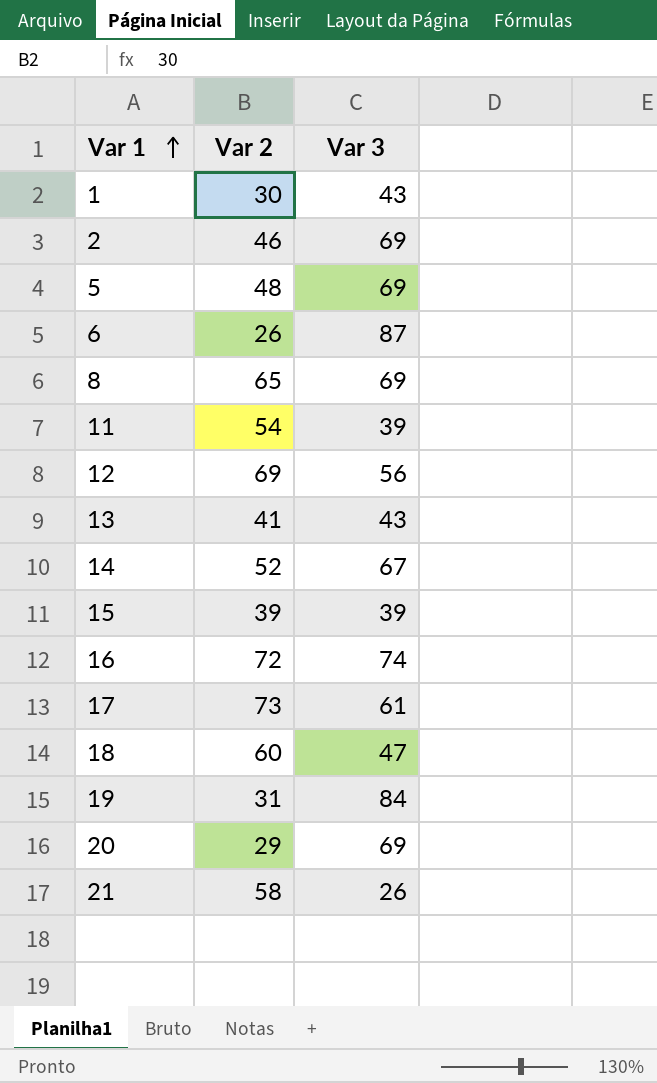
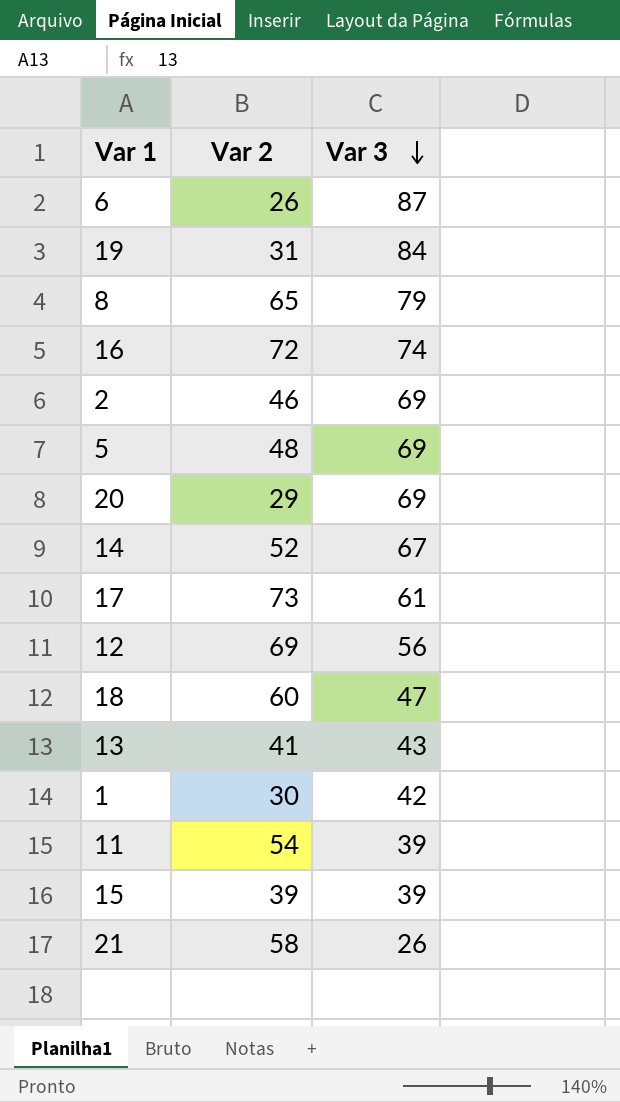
row order: Var 1 ascending -> Var 3 descending
8 | Var 3: 69 -> 79
1 | Var 3: 43 -> 42

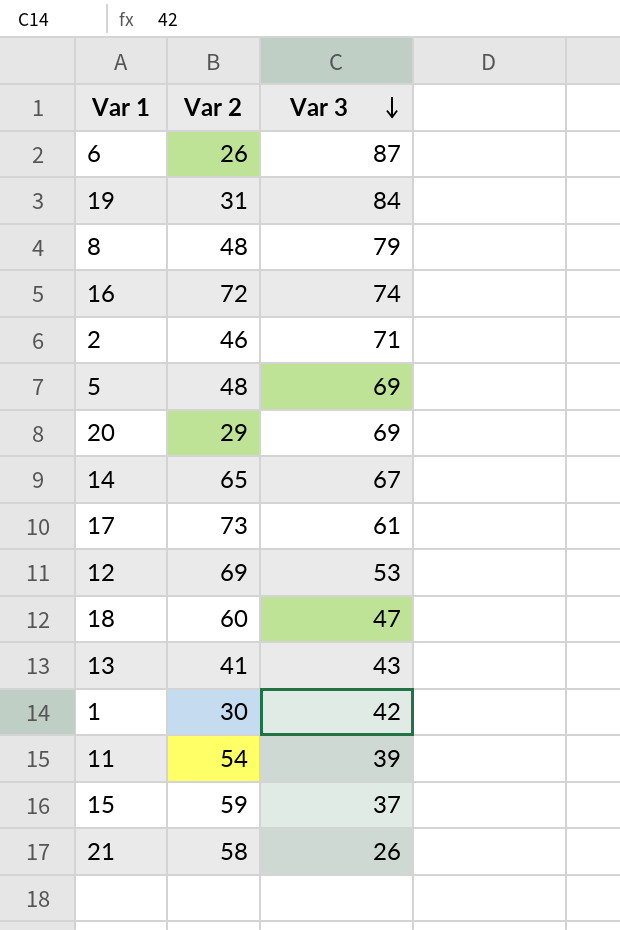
8 | Var 2: 65 -> 48
2 | Var 3: 69 -> 71
14 | Var 2: 52 -> 65
12 | Var 3: 56 -> 53
15 | Var 2: 39 -> 59
15 | Var 3: 39 -> 37

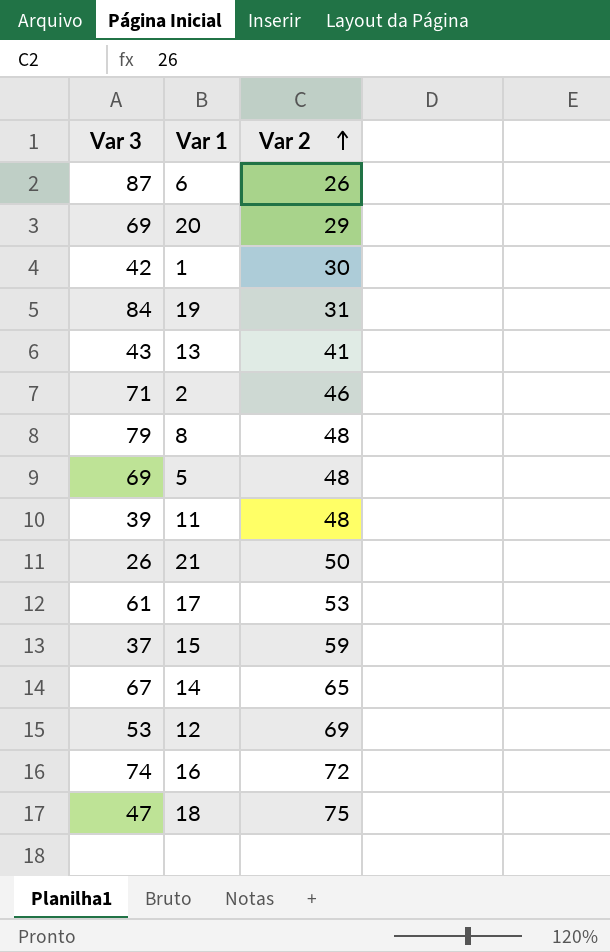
row order: Var 3 descending -> Var 2 ascending
column Var 3 | position: 3 -> 1
11 | Var 2: 54 -> 48
21 | Var 2: 58 -> 50
17 | Var 2: 73 -> 53
18 | Var 2: 60 -> 75

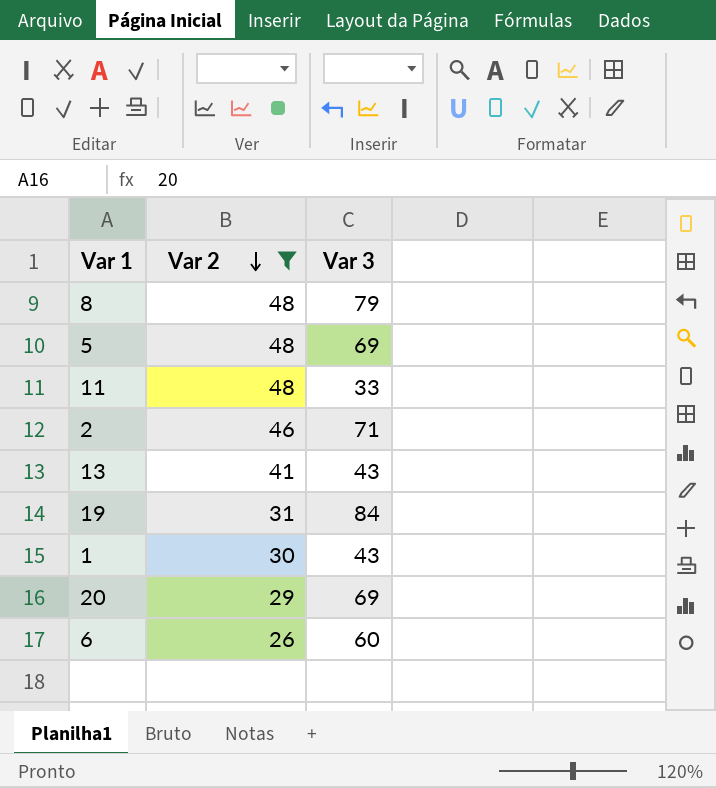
filter: none -> Var 2 <= 48
row order: Var 2 ascending -> Var 2 descending
column Var 3 | position: 1 -> 3
11 | Var 3: 39 -> 33
1 | Var 3: 42 -> 43
6 | Var 3: 87 -> 60

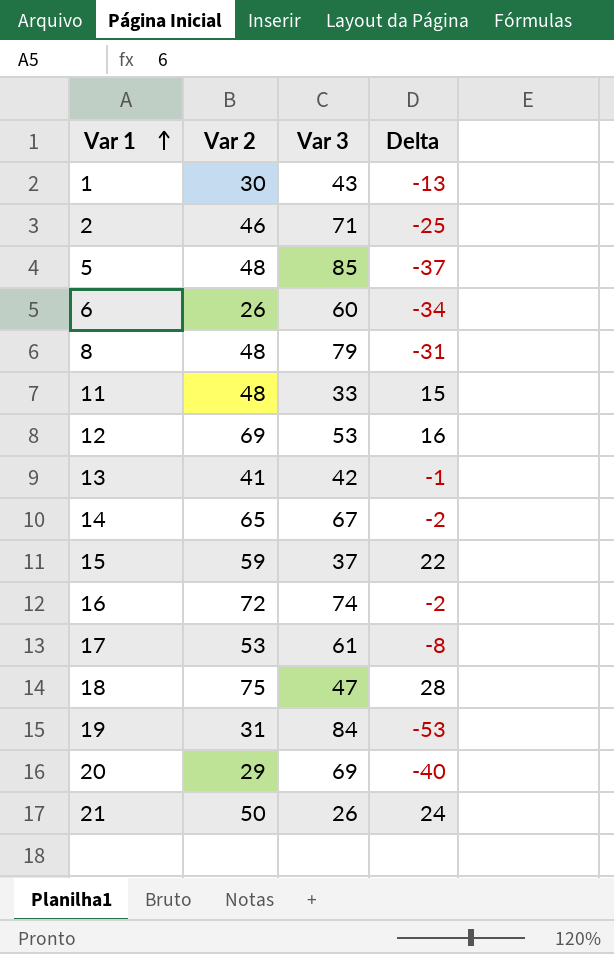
filter: Var 2 <= 48 -> none
row order: Var 2 descending -> Var 1 ascending
column Delta | formula: none -> [Var 2] - [Var 3]
5 | Var 3: 69 -> 85
13 | Var 3: 43 -> 42

